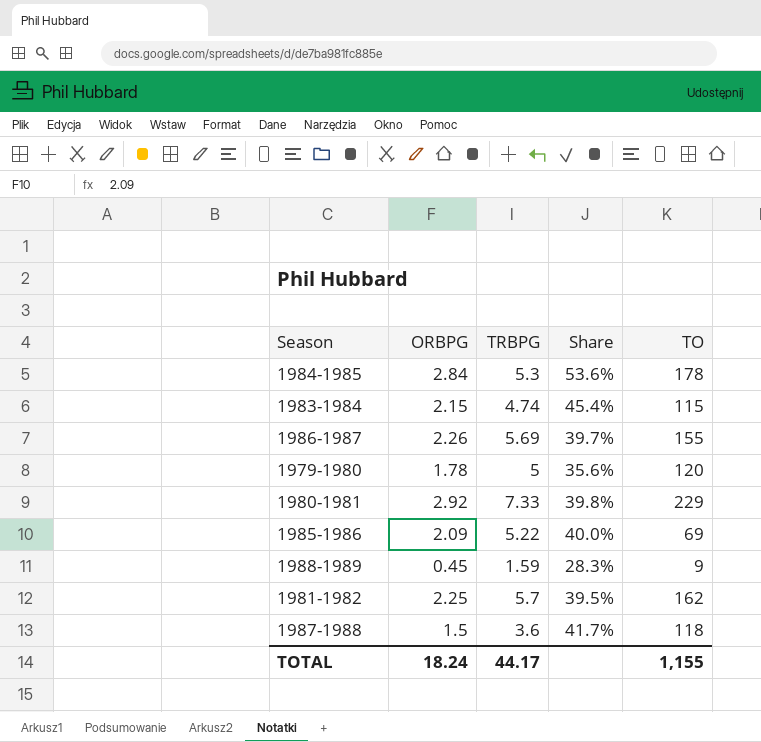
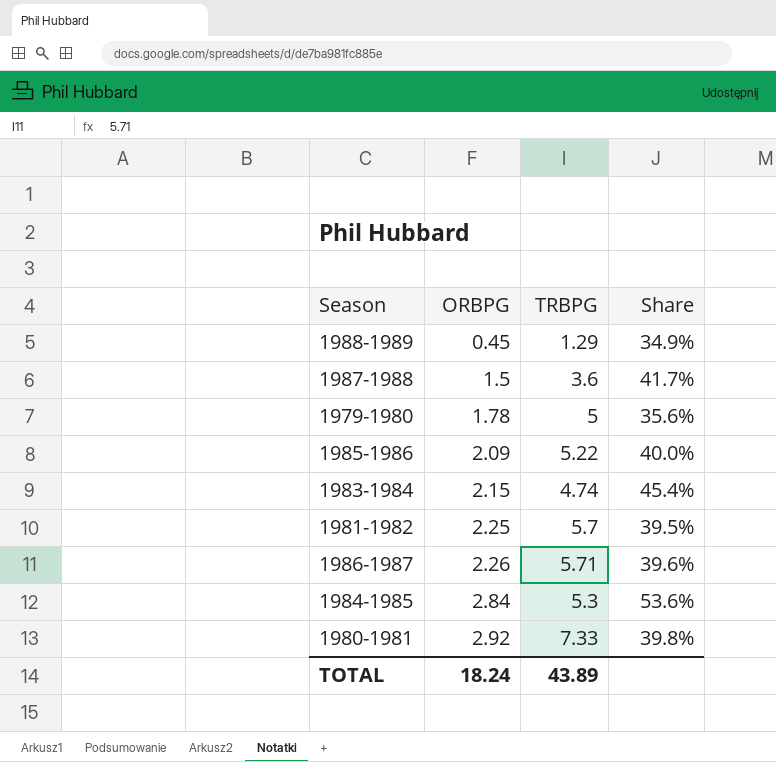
row order: none -> ORBPG ascending
column TO | position: 5 -> none
1988-1989 | TRBPG: 1.59 -> 1.29
1988-1989 | Share: 28.3% -> 34.9%
1986-1987 | TRBPG: 5.69 -> 5.71
1986-1987 | Share: 39.7% -> 39.6%
TOTAL | TRBPG: 44.17 -> 43.89

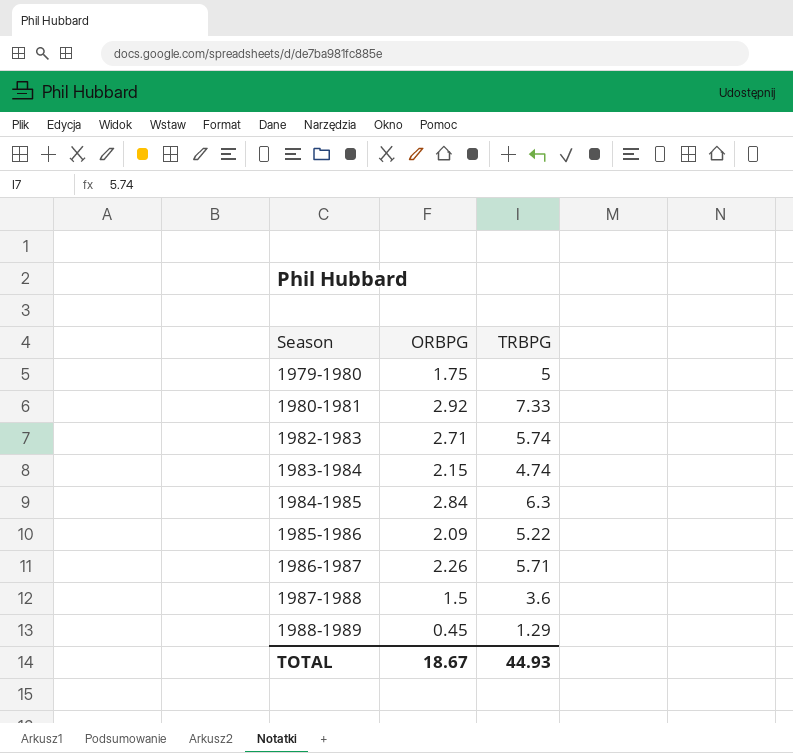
row order: ORBPG ascending -> Season ascending
column Share | formula: [ORBPG] / [TRBPG] -> none
row 1981-1982: 2.25 | 5.7 | 39.5% -> none
1979-1980 | ORBPG: 1.78 -> 1.75
row 1982-1983: none -> 2.71 | 5.74
1984-1985 | TRBPG: 5.3 -> 6.3
TOTAL | ORBPG: 18.24 -> 18.67
TOTAL | TRBPG: 43.89 -> 44.93

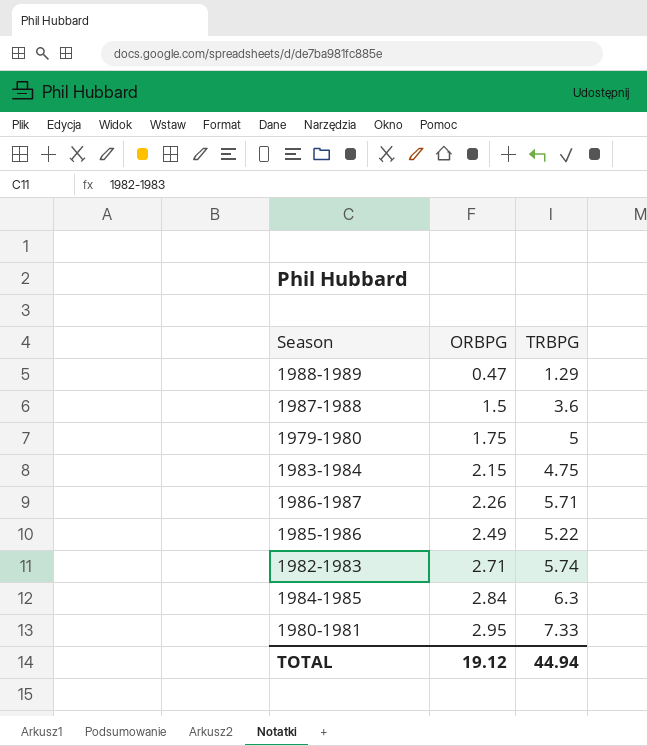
row order: Season ascending -> ORBPG ascending
1988-1989 | ORBPG: 0.45 -> 0.47
1983-1984 | TRBPG: 4.74 -> 4.75
1985-1986 | ORBPG: 2.09 -> 2.49
1980-1981 | ORBPG: 2.92 -> 2.95
TOTAL | ORBPG: 18.67 -> 19.12
TOTAL | TRBPG: 44.93 -> 44.94

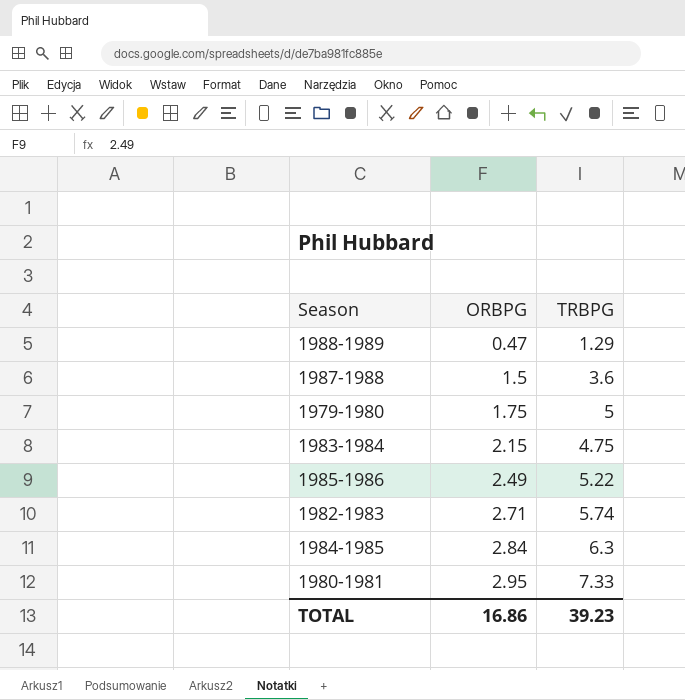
row 1986-1987: 2.26 | 5.71 -> none
TOTAL | ORBPG: 19.12 -> 16.86
TOTAL | TRBPG: 44.94 -> 39.23

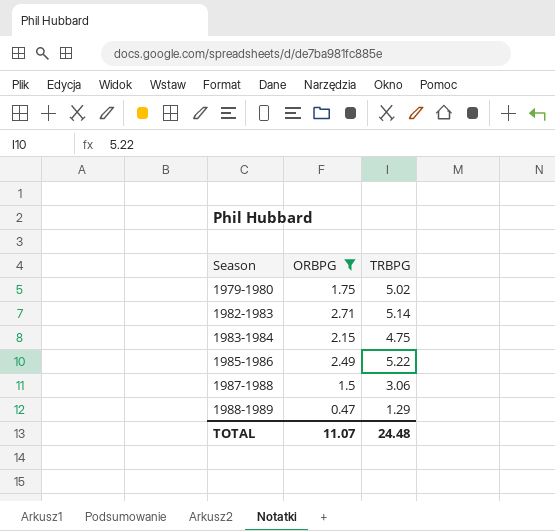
filter: none -> ORBPG <= 2.71
row order: ORBPG ascending -> Season ascending
1979-1980 | TRBPG: 5 -> 5.02
1982-1983 | TRBPG: 5.74 -> 5.14
1987-1988 | TRBPG: 3.6 -> 3.06
TOTAL | ORBPG: 16.86 -> 11.07
TOTAL | TRBPG: 39.23 -> 24.48

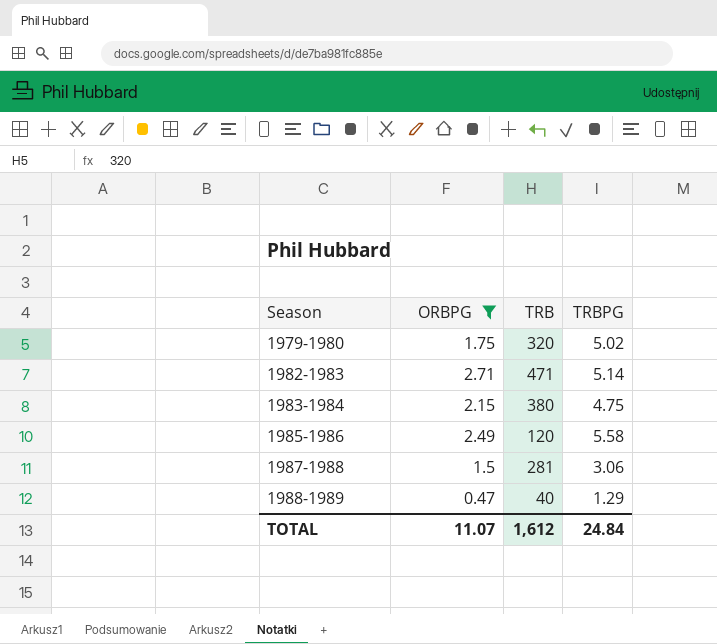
column TRB | position: none -> 3
1985-1986 | TRBPG: 5.22 -> 5.58
TOTAL | TRBPG: 24.48 -> 24.84

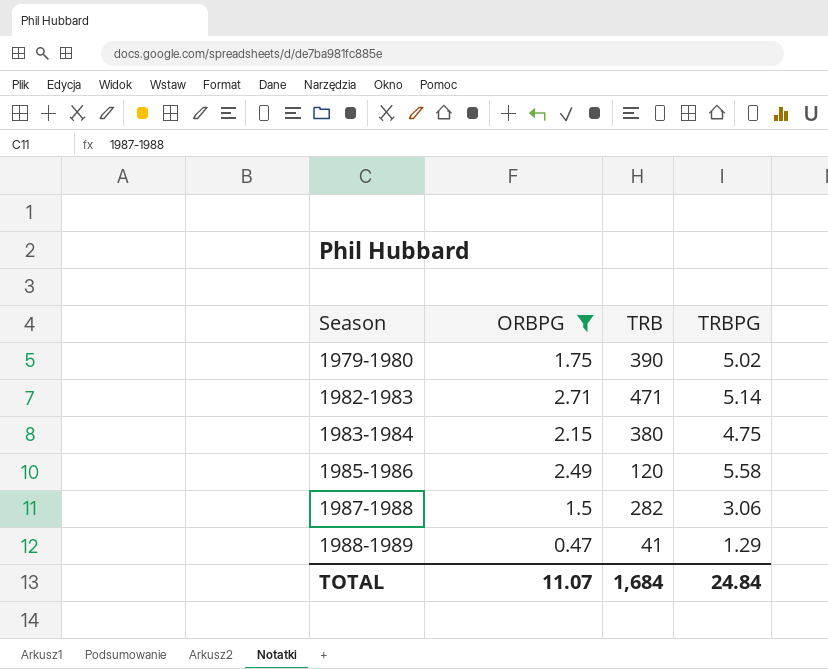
1979-1980 | TRB: 320 -> 390
1987-1988 | TRB: 281 -> 282
1988-1989 | TRB: 40 -> 41
TOTAL | TRB: 1,612 -> 1,684

